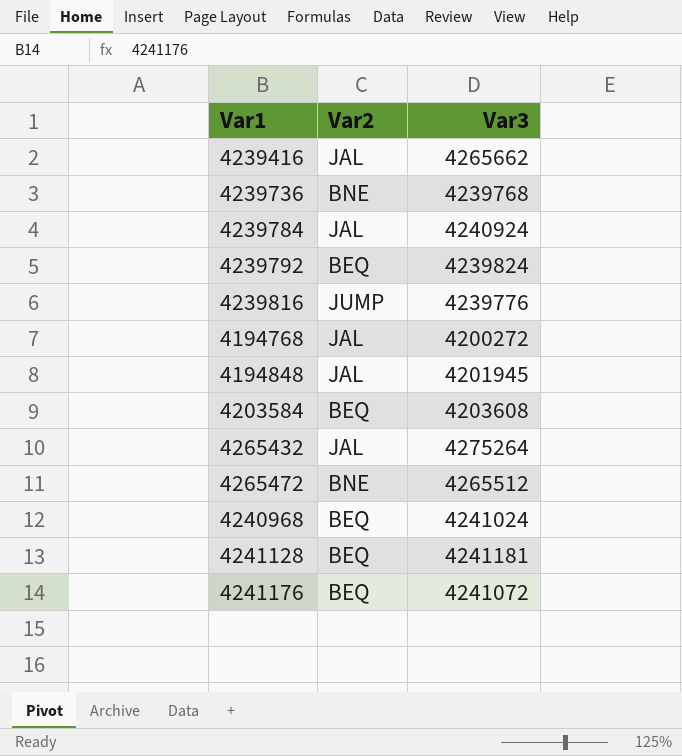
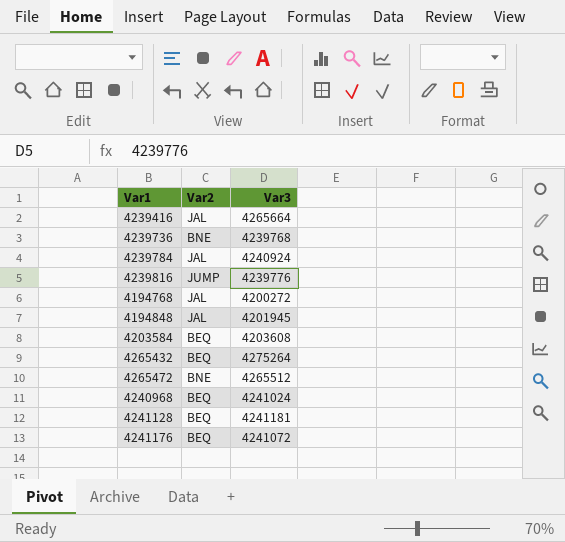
row 4239792: BEQ | 4239824 -> none
4239416 | Var3: 4265662 -> 4265664
4265432 | Var2: JAL -> BEQ

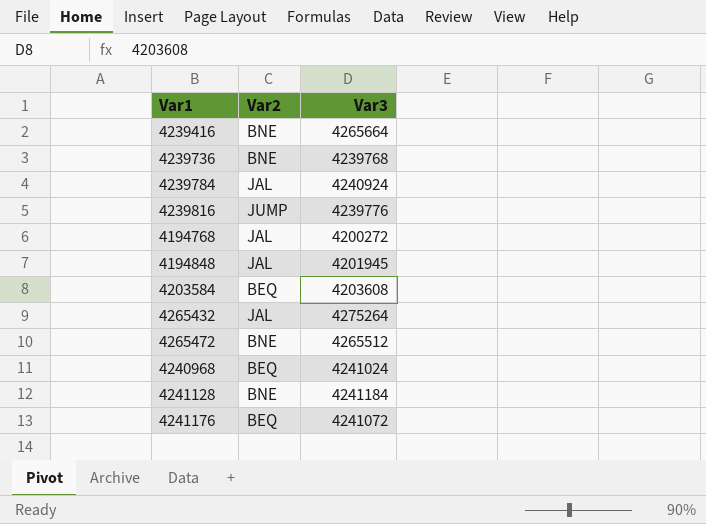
4239416 | Var2: JAL -> BNE
4265432 | Var2: BEQ -> JAL
4241128 | Var2: BEQ -> BNE
4241128 | Var3: 4241181 -> 4241184

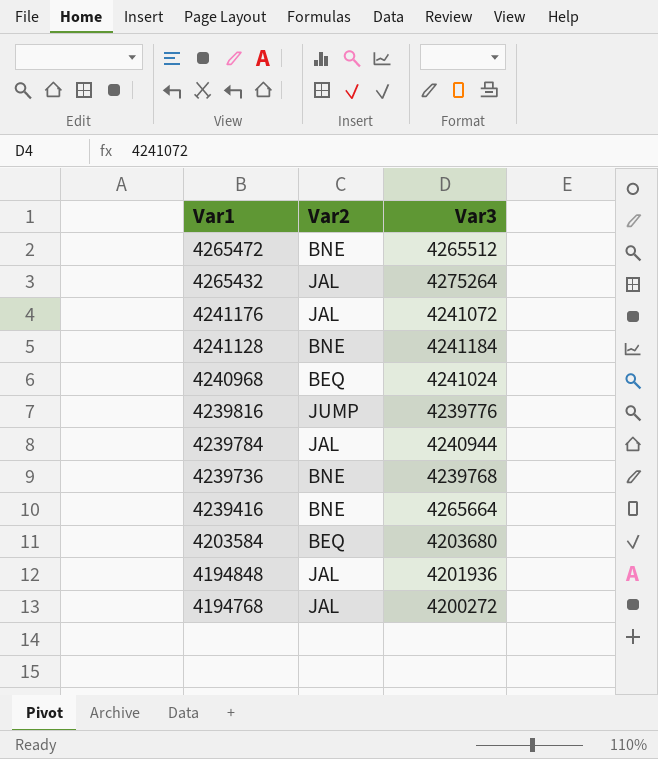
row order: none -> Var1 descending
4241176 | Var2: BEQ -> JAL
4239784 | Var3: 4240924 -> 4240944
4203584 | Var3: 4203608 -> 4203680
4194848 | Var3: 4201945 -> 4201936

